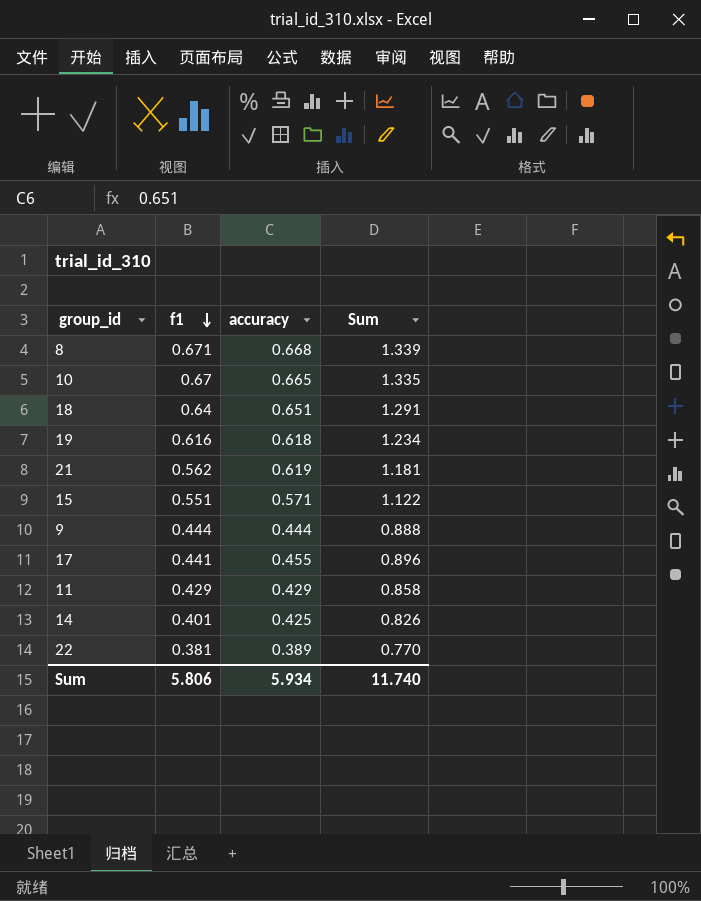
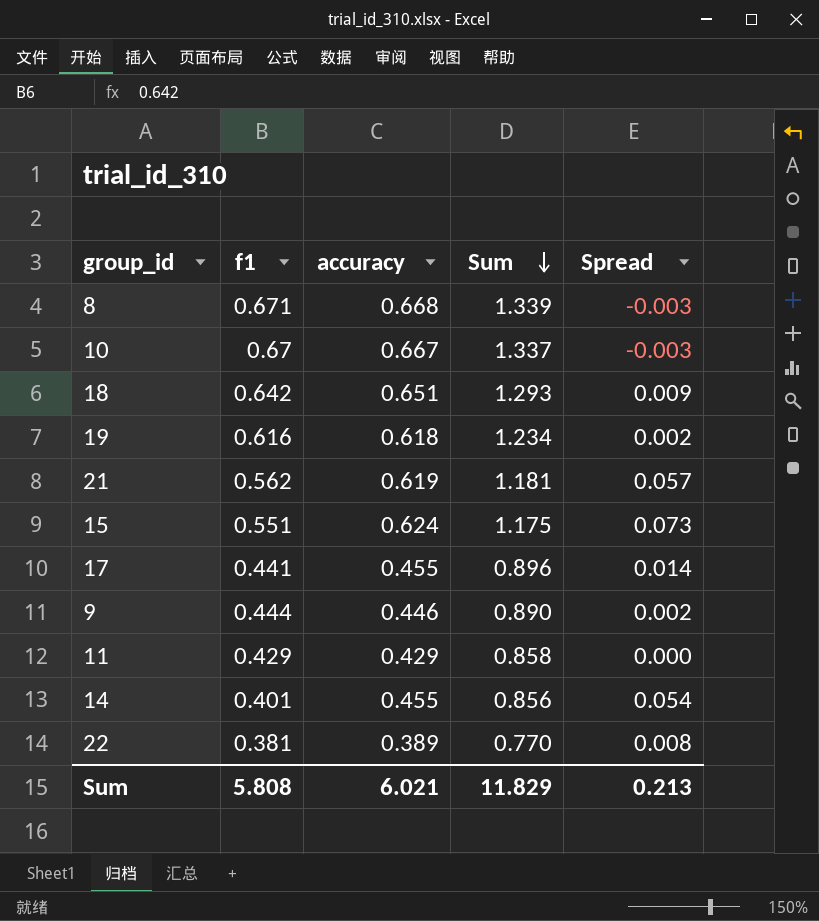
row order: f1 descending -> Sum descending
column Spread | formula: none -> [accuracy] - [f1]
10 | accuracy: 0.665 -> 0.667
10 | Sum: 1.335 -> 1.337
18 | f1: 0.64 -> 0.642
18 | Sum: 1.291 -> 1.293
15 | accuracy: 0.571 -> 0.624
15 | Sum: 1.122 -> 1.175
9 | accuracy: 0.444 -> 0.446
9 | Sum: 0.888 -> 0.890
14 | accuracy: 0.425 -> 0.455
14 | Sum: 0.826 -> 0.856
Sum | f1: 5.806 -> 5.808
Sum | accuracy: 5.934 -> 6.021
Sum | Sum: 11.740 -> 11.829

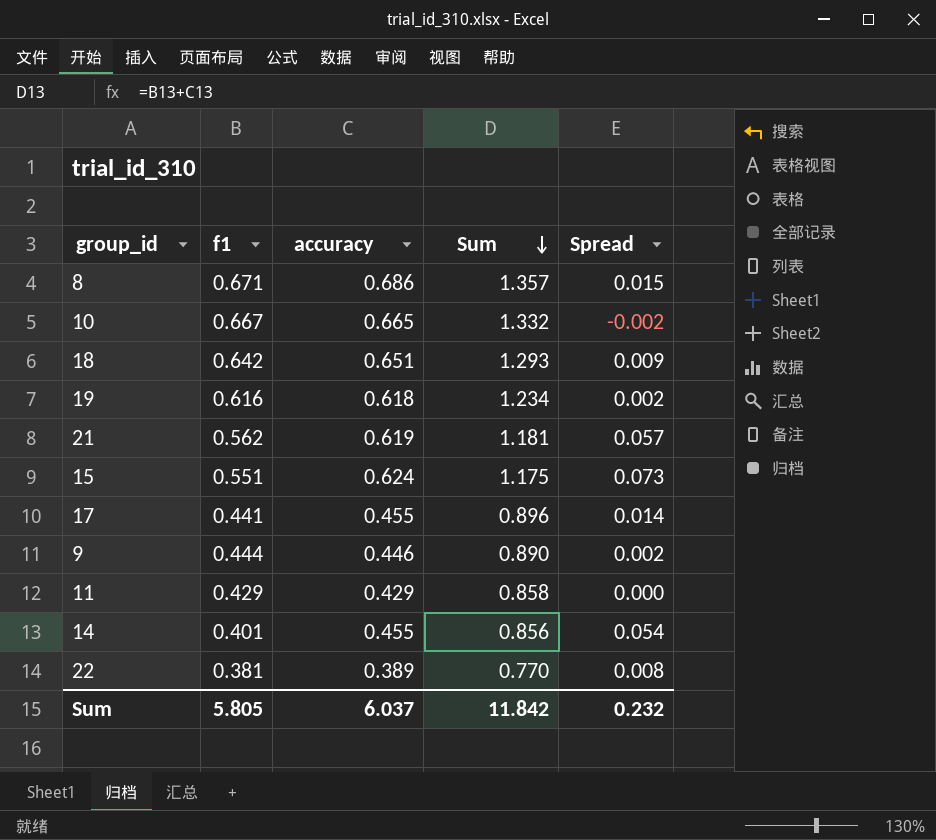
8 | accuracy: 0.668 -> 0.686
8 | Sum: 1.339 -> 1.357
8 | Spread: -0.003 -> 0.015
10 | f1: 0.67 -> 0.667
10 | accuracy: 0.667 -> 0.665
10 | Sum: 1.337 -> 1.332
10 | Spread: -0.003 -> -0.002
Sum | f1: 5.808 -> 5.805
Sum | accuracy: 6.021 -> 6.037
Sum | Sum: 11.829 -> 11.842
Sum | Spread: 0.213 -> 0.232

